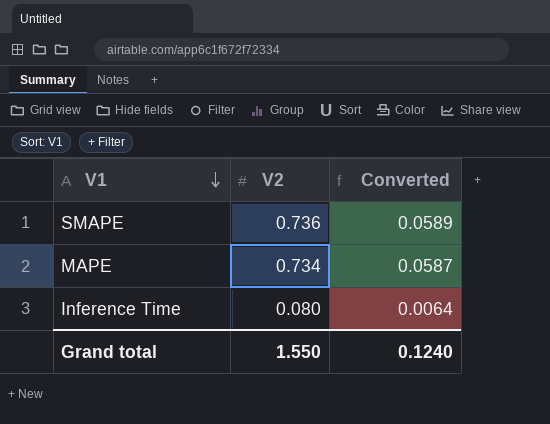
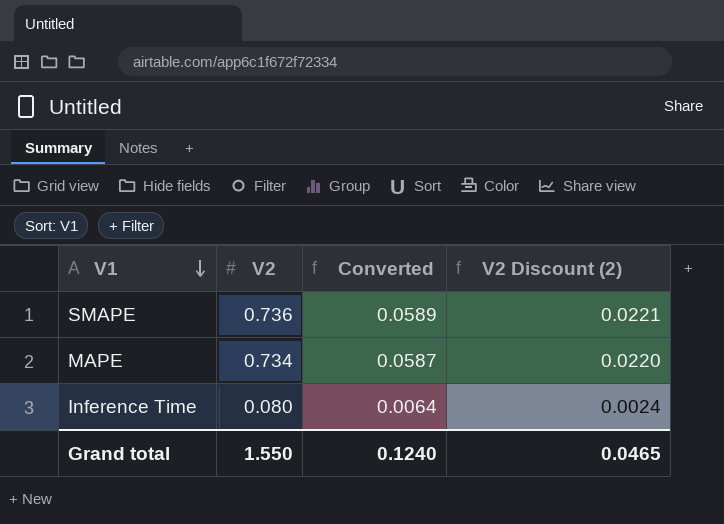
column V2 Discount (2) | formula: none -> [V2] * 0.03

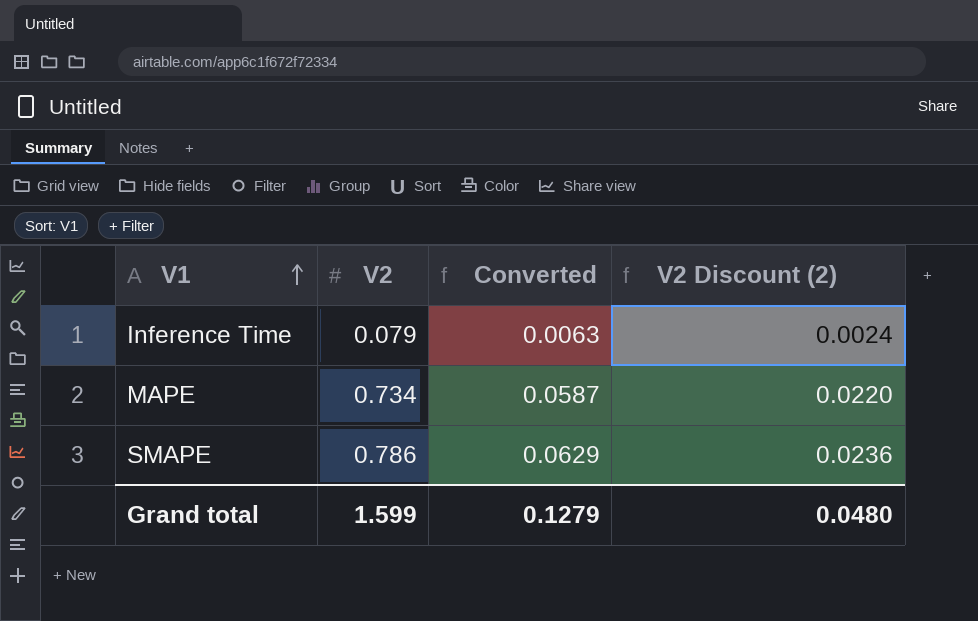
row order: V1 descending -> V1 ascending
Inference Time | V2: 0.080 -> 0.079
Inference Time | Converted: 0.0064 -> 0.0063
SMAPE | V2: 0.736 -> 0.786
SMAPE | Converted: 0.0589 -> 0.0629
SMAPE | V2 Discount (2): 0.0221 -> 0.0236
Grand total | V2: 1.550 -> 1.599
Grand total | Converted: 0.1240 -> 0.1279
Grand total | V2 Discount (2): 0.0465 -> 0.0480

